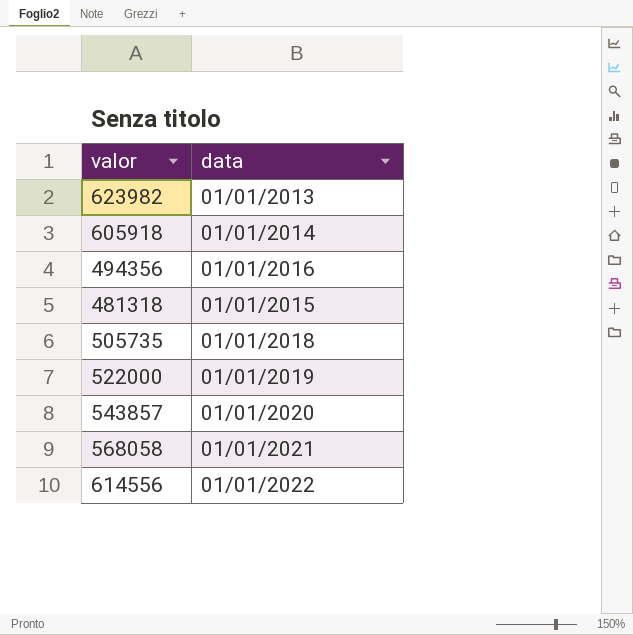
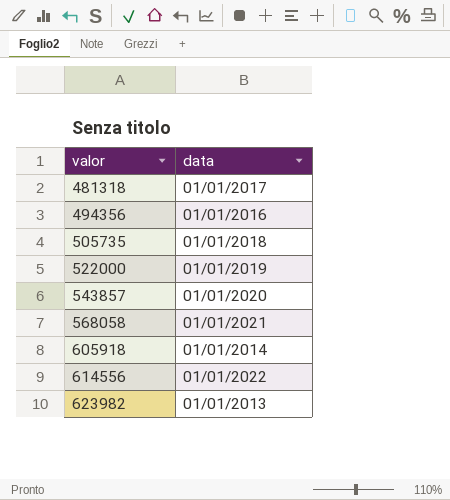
row order: none -> valor ascending
481318 | data: 01/01/2015 -> 01/01/2017

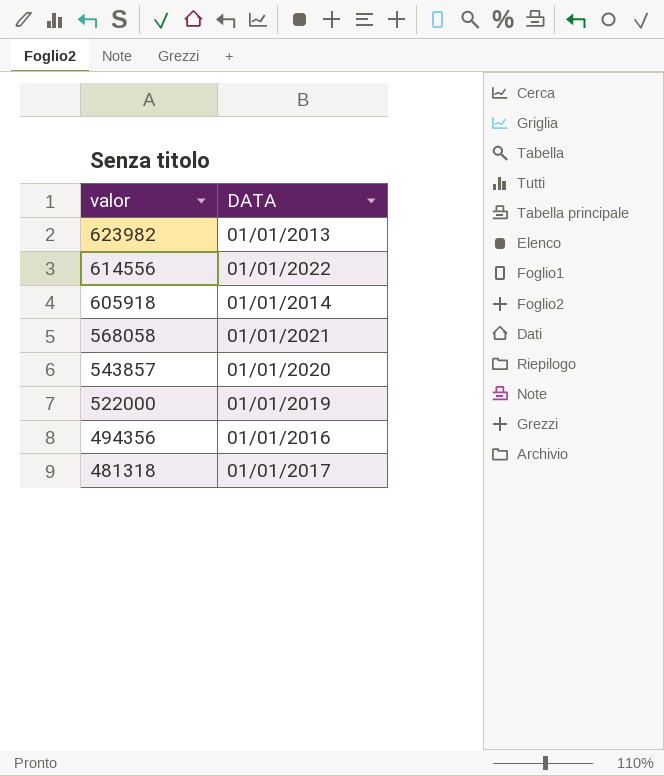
row order: valor ascending -> valor descending
column name: data -> DATA
row 505735: 01/01/2018 -> none

